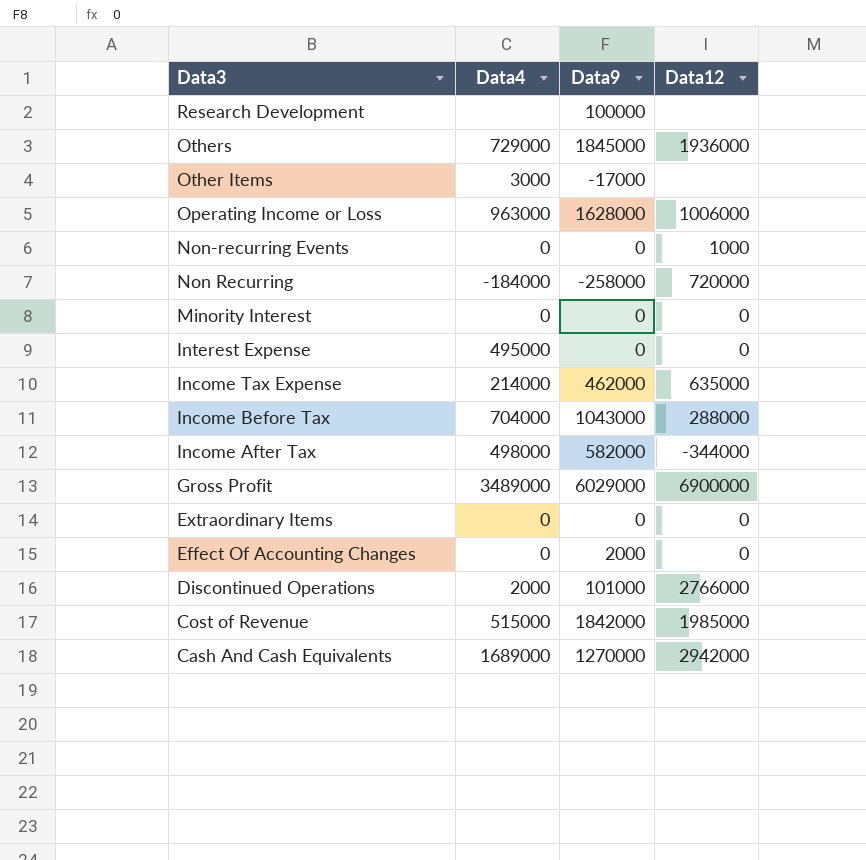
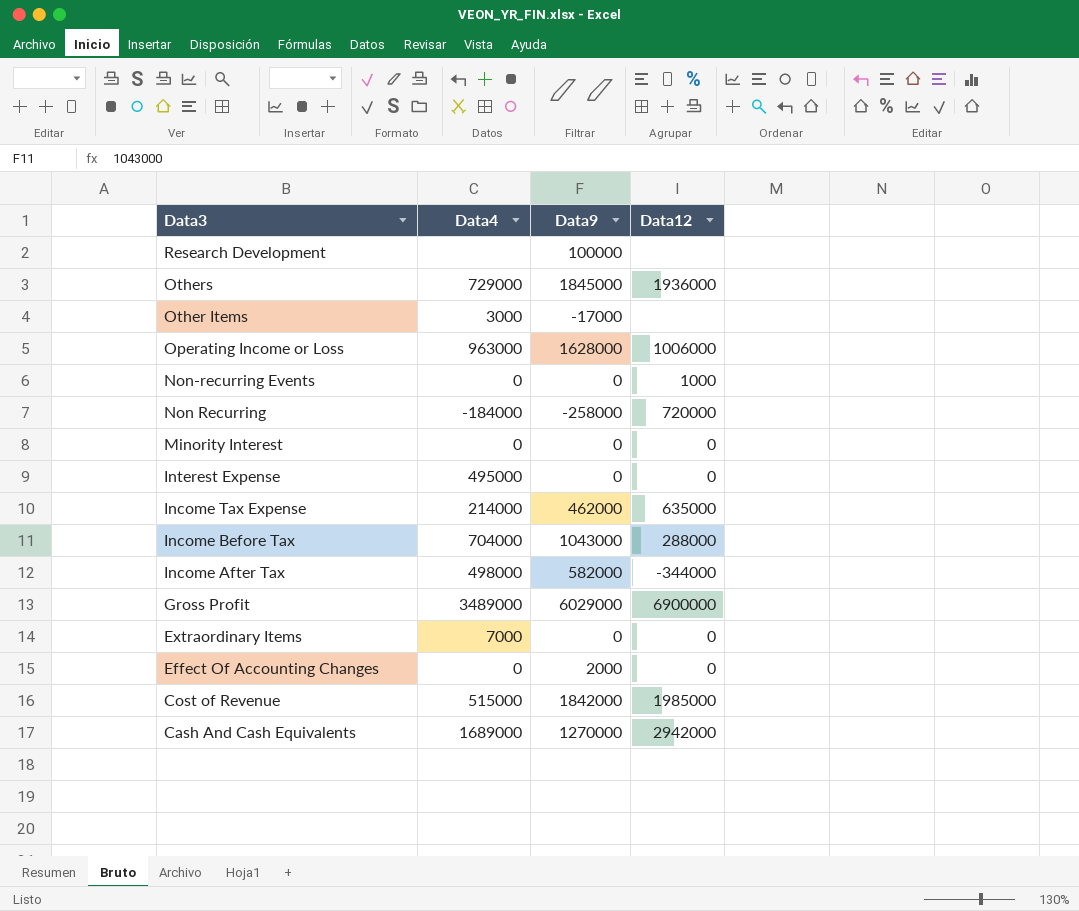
row Discontinued Operations: 2000 | 101000 | 2766000 -> none
Extraordinary Items | Data4: 0 -> 7000

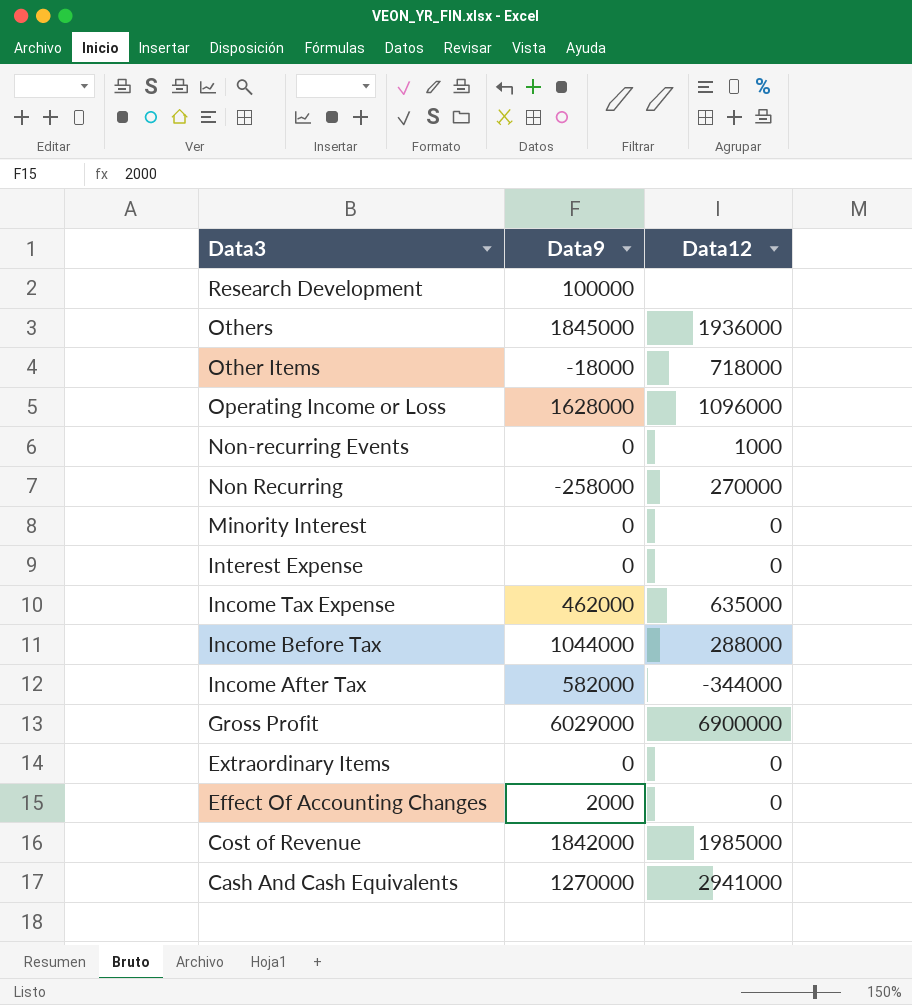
column Data4 | position: 2 -> none
Other Items | Data9: -17000 -> -18000
Other Items | Data12: none -> 718000
Operating Income or Loss | Data12: 1006000 -> 1096000
Non Recurring | Data12: 720000 -> 270000
Income Before Tax | Data9: 1043000 -> 1044000
Cash And Cash Equivalents | Data12: 2942000 -> 2941000

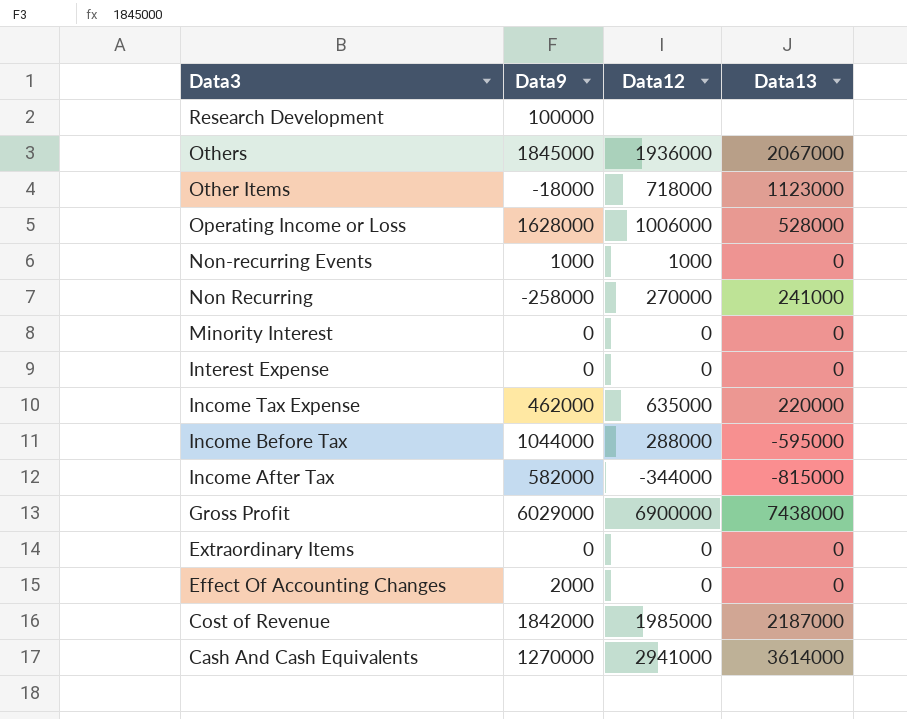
column Data13 | position: none -> 4
Operating Income or Loss | Data12: 1096000 -> 1006000
Non-recurring Events | Data9: 0 -> 1000

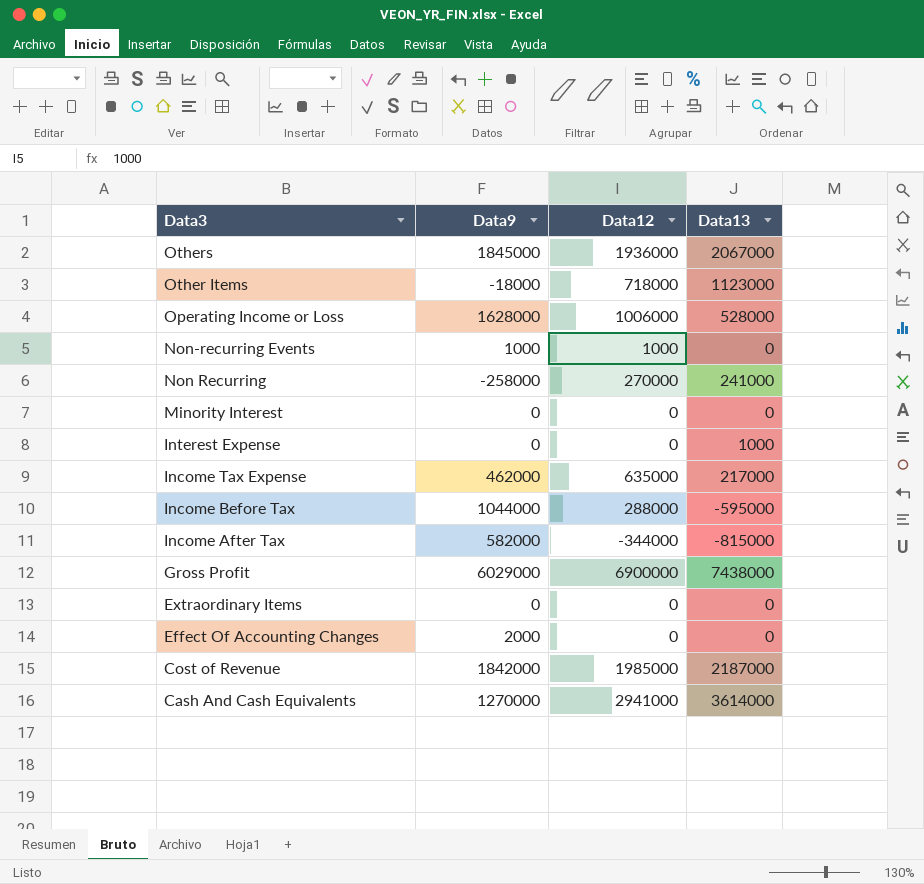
row Research Development: 100000 | none | none -> none
Interest Expense | Data13: 0 -> 1000
Income Tax Expense | Data13: 220000 -> 217000

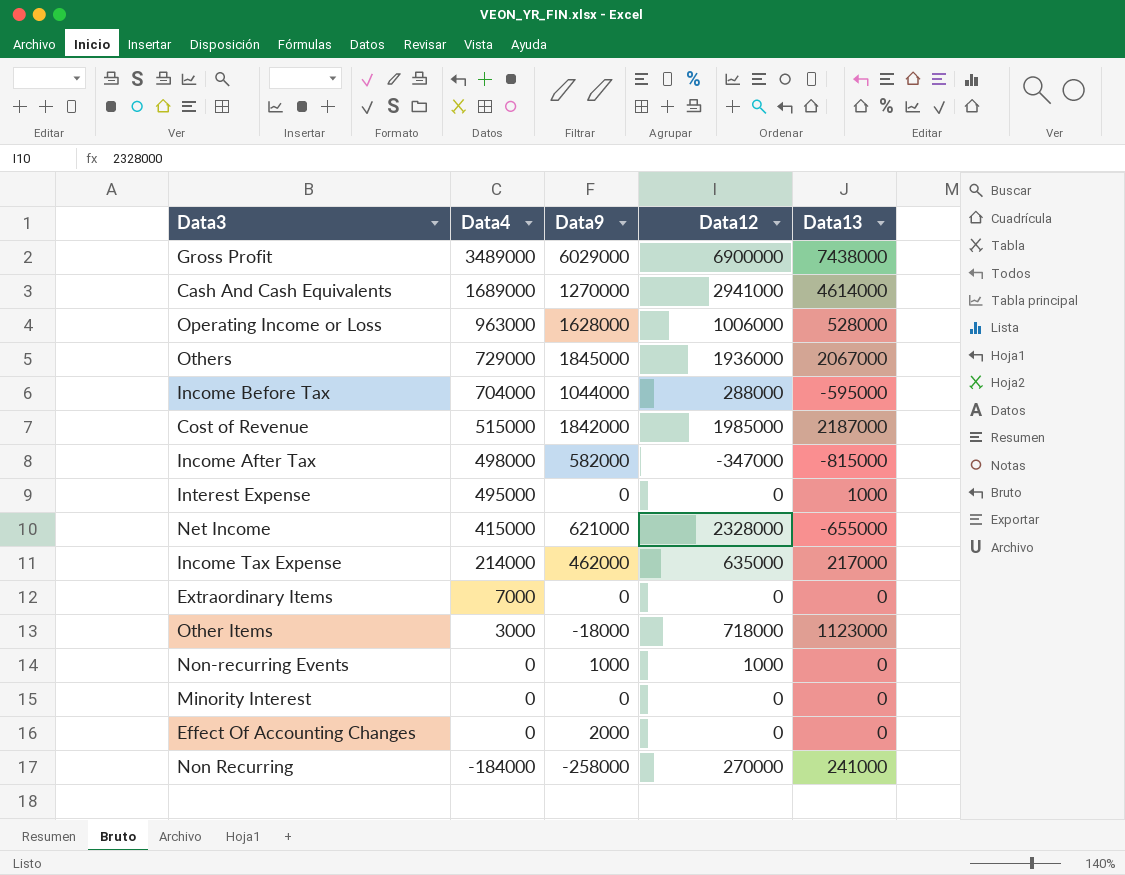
row order: Data3 descending -> Data4 descending
column Data4 | position: none -> 2
Cash And Cash Equivalents | Data13: 3614000 -> 4614000
Income After Tax | Data12: -344000 -> -347000
row Net Income: none -> 415000 | 621000 | 2328000 | -655000

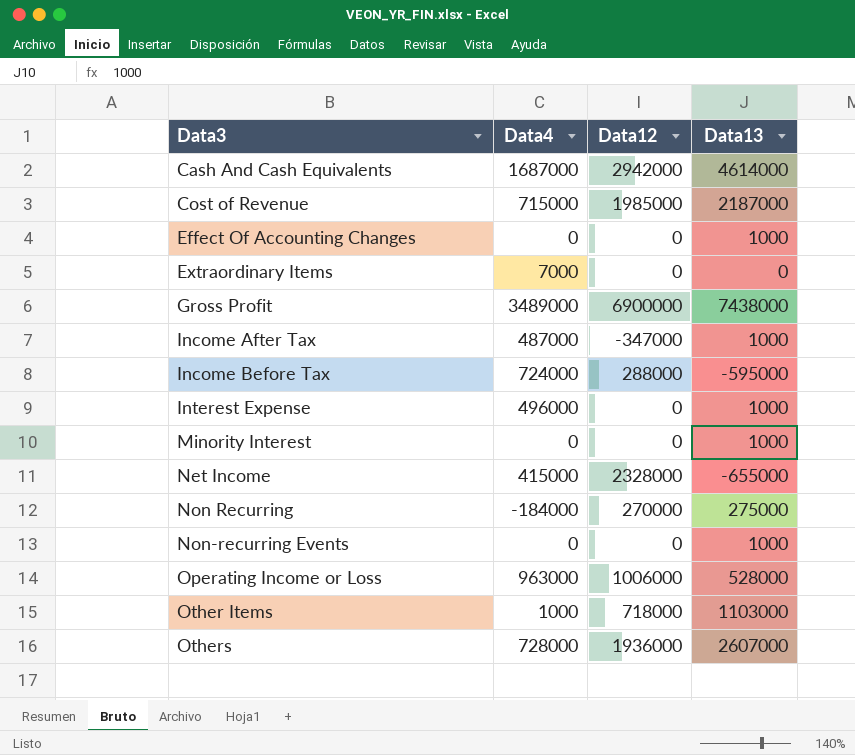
row order: Data4 descending -> Data3 ascending
column Data9 | position: 3 -> none
row Income Tax Expense: 214000 | 462000 | 635000 | 217000 -> none
Cash And Cash Equivalents | Data4: 1689000 -> 1687000
Cash And Cash Equivalents | Data12: 2941000 -> 2942000
Cost of Revenue | Data4: 515000 -> 715000
Effect Of Accounting Changes | Data13: 0 -> 1000
Income After Tax | Data4: 498000 -> 487000
Income After Tax | Data13: -815000 -> 1000
Income Before Tax | Data4: 704000 -> 724000
Interest Expense | Data4: 495000 -> 496000
Minority Interest | Data13: 0 -> 1000
Non Recurring | Data13: 241000 -> 275000
Non-recurring Events | Data12: 1000 -> 0
Non-recurring Events | Data13: 0 -> 1000
Other Items | Data4: 3000 -> 1000
Other Items | Data13: 1123000 -> 1103000
Others | Data4: 729000 -> 728000
Others | Data13: 2067000 -> 2607000

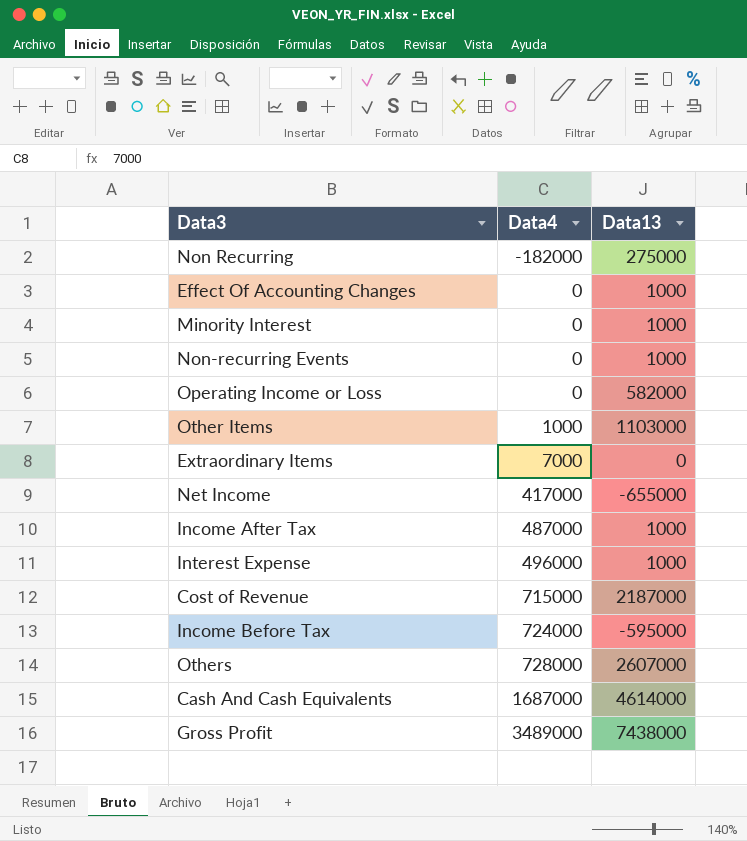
row order: Data3 ascending -> Data4 ascending
column Data12 | position: 3 -> none
Non Recurring | Data4: -184000 -> -182000
Operating Income or Loss | Data4: 963000 -> 0
Operating Income or Loss | Data13: 528000 -> 582000
Net Income | Data4: 415000 -> 417000

